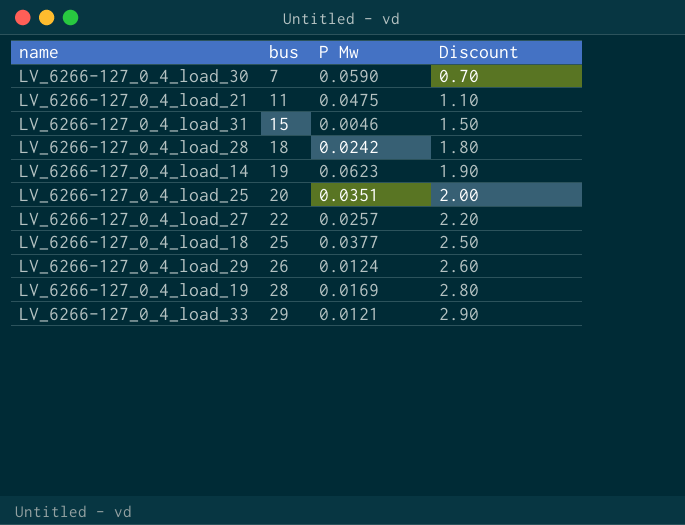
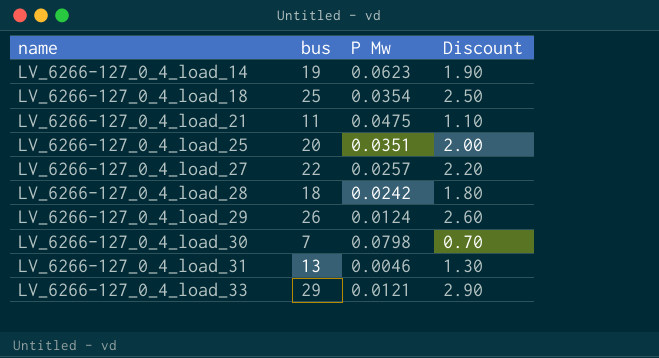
row order: bus ascending -> name ascending
row LV_6266-127_0_4_load_19: 28 | 0.0169 | 2.80 -> none
LV_6266-127_0_4_load_18 | P Mw: 0.0377 -> 0.0354
LV_6266-127_0_4_load_30 | P Mw: 0.0590 -> 0.0798
LV_6266-127_0_4_load_31 | bus: 15 -> 13
LV_6266-127_0_4_load_31 | Discount: 1.50 -> 1.30

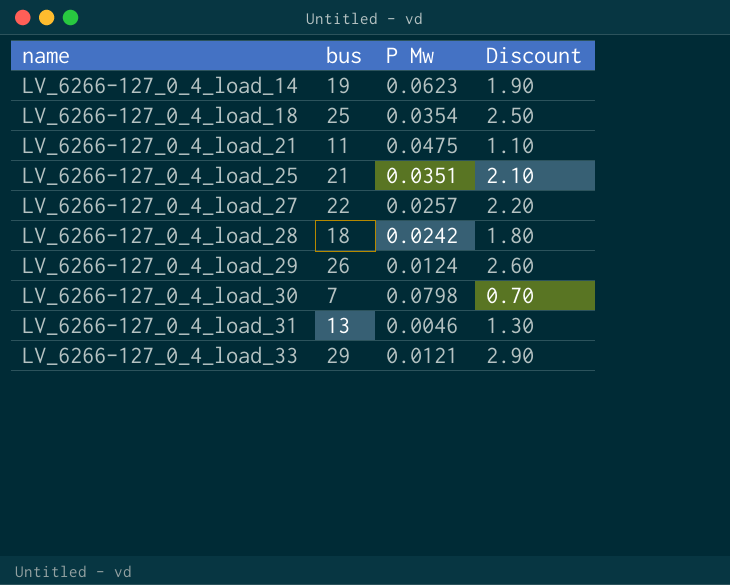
LV_6266-127_0_4_load_25 | bus: 20 -> 21
LV_6266-127_0_4_load_25 | Discount: 2.00 -> 2.10

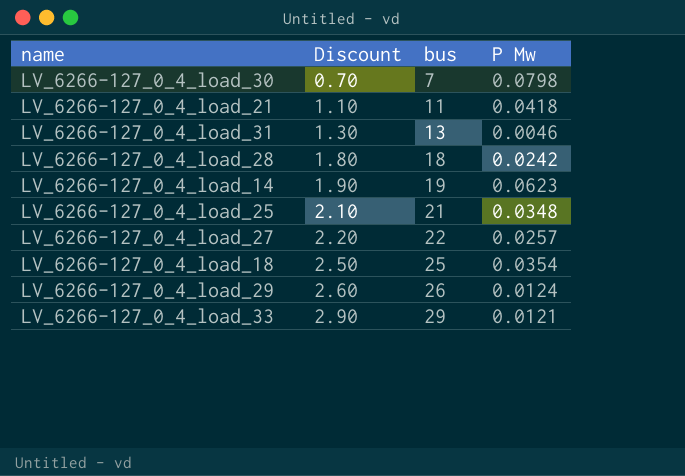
row order: name ascending -> Discount ascending
column Discount | position: 4 -> 2
LV_6266-127_0_4_load_21 | P Mw: 0.0475 -> 0.0418
LV_6266-127_0_4_load_25 | P Mw: 0.0351 -> 0.0348

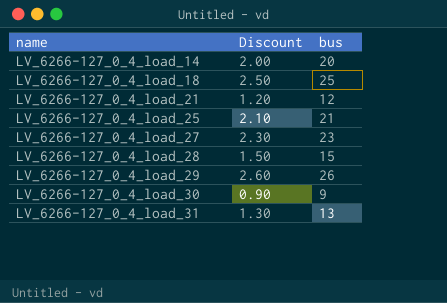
row order: Discount ascending -> name ascending
column P Mw | position: 4 -> none
row LV_6266-127_0_4_load_33: 2.90 | 29 | 0.0121 -> none
LV_6266-127_0_4_load_14 | Discount: 1.90 -> 2.00
LV_6266-127_0_4_load_14 | bus: 19 -> 20
LV_6266-127_0_4_load_21 | Discount: 1.10 -> 1.20
LV_6266-127_0_4_load_21 | bus: 11 -> 12
LV_6266-127_0_4_load_27 | Discount: 2.20 -> 2.30
LV_6266-127_0_4_load_27 | bus: 22 -> 23
LV_6266-127_0_4_load_28 | Discount: 1.80 -> 1.50
LV_6266-127_0_4_load_28 | bus: 18 -> 15
LV_6266-127_0_4_load_30 | Discount: 0.70 -> 0.90
LV_6266-127_0_4_load_30 | bus: 7 -> 9

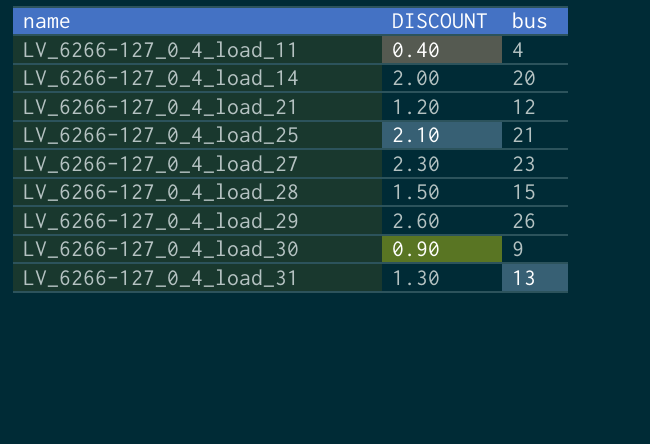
column name: Discount -> DISCOUNT
row LV_6266-127_0_4_load_18: 2.50 | 25 -> none
row LV_6266-127_0_4_load_11: none -> 0.40 | 4

